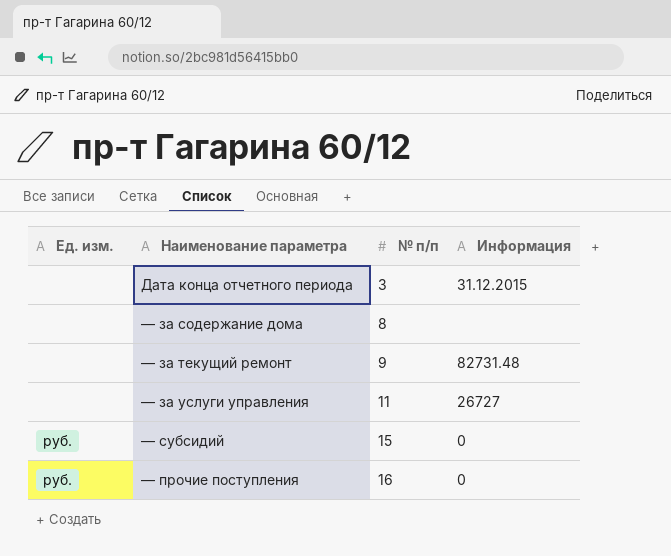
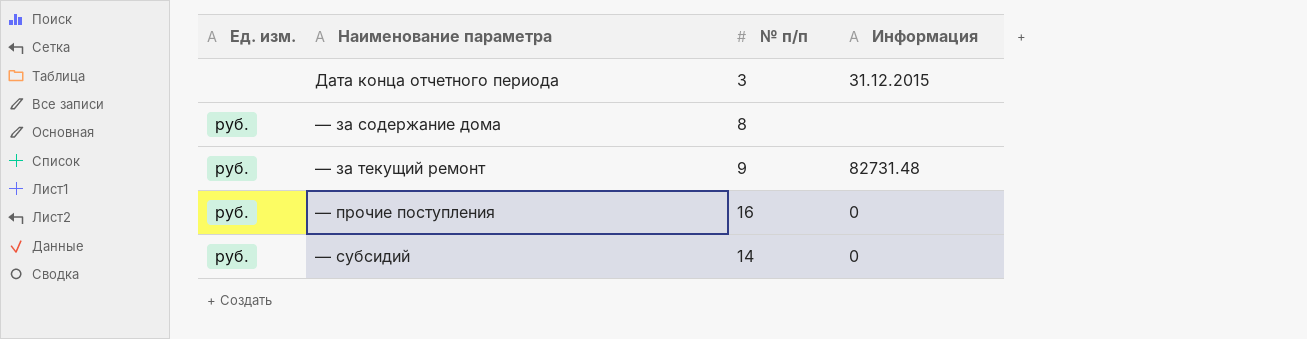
row order: № п/п ascending -> Наименование параметра ascending
row — за услуги управления: none | 11 | 26727 -> none
— за содержание дома | Ед. изм.: none -> руб.
— за текущий ремонт | Ед. изм.: none -> руб.
— субсидий | № п/п: 15 -> 14

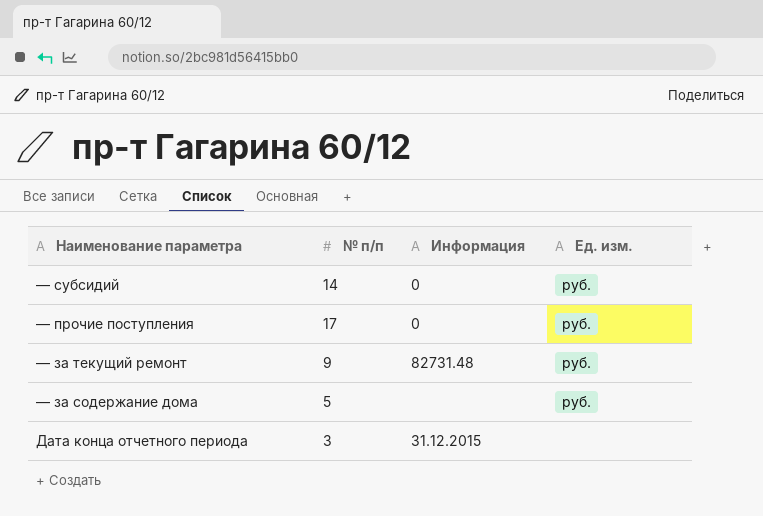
row order: Наименование параметра ascending -> Наименование параметра descending
column Ед. изм. | position: 1 -> 4
— прочие поступления | № п/п: 16 -> 17
— за содержание дома | № п/п: 8 -> 5

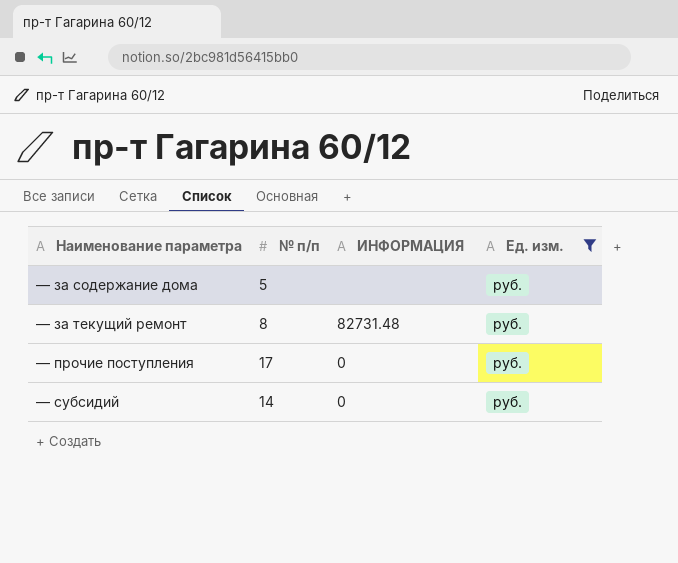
filter: none -> Ед. изм. = руб.
row order: Наименование параметра descending -> Наименование параметра ascending
column name: Информация -> ИНФОРМАЦИЯ
— за текущий ремонт | № п/п: 9 -> 8

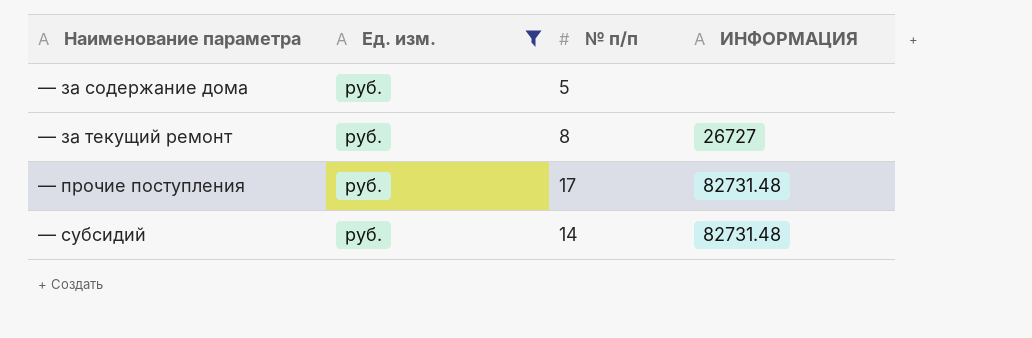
column Ед. изм. | position: 4 -> 2
— за текущий ремонт | ИНФОРМАЦИЯ: 82731.48 -> 26727
— прочие поступления | ИНФОРМАЦИЯ: 0 -> 82731.48
— субсидий | ИНФОРМАЦИЯ: 0 -> 82731.48

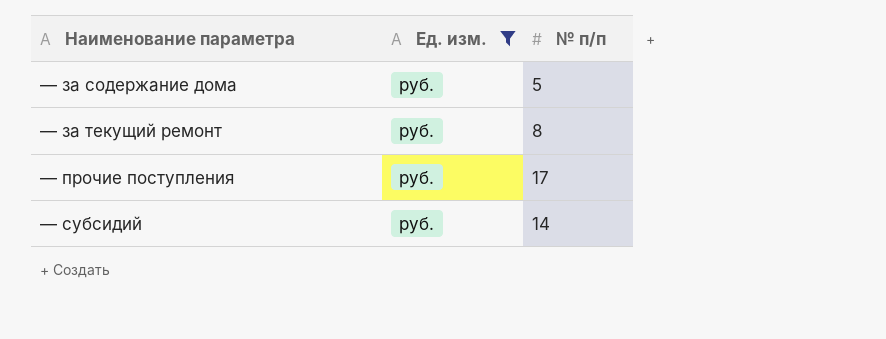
column ИНФОРМАЦИЯ | position: 4 -> none

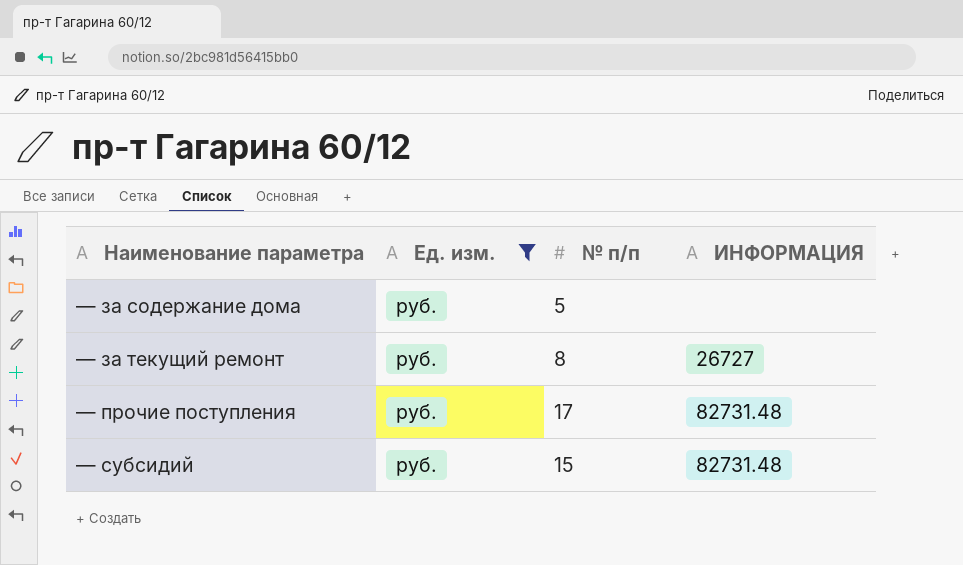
column ИНФОРМАЦИЯ | position: none -> 4
— субсидий | № п/п: 14 -> 15

